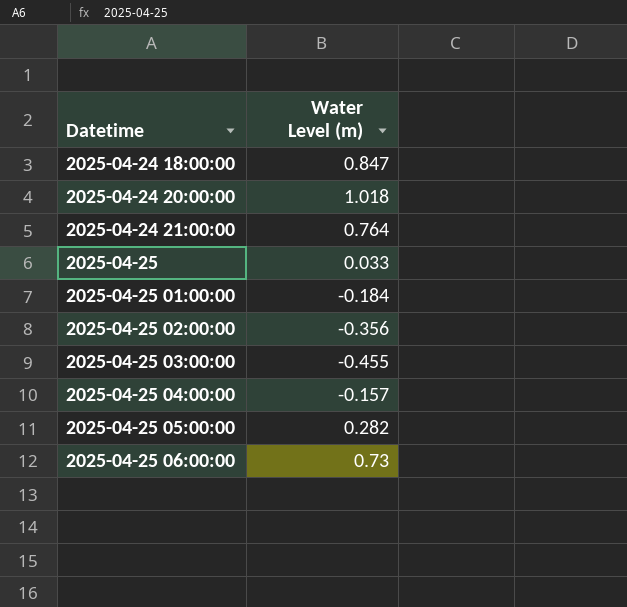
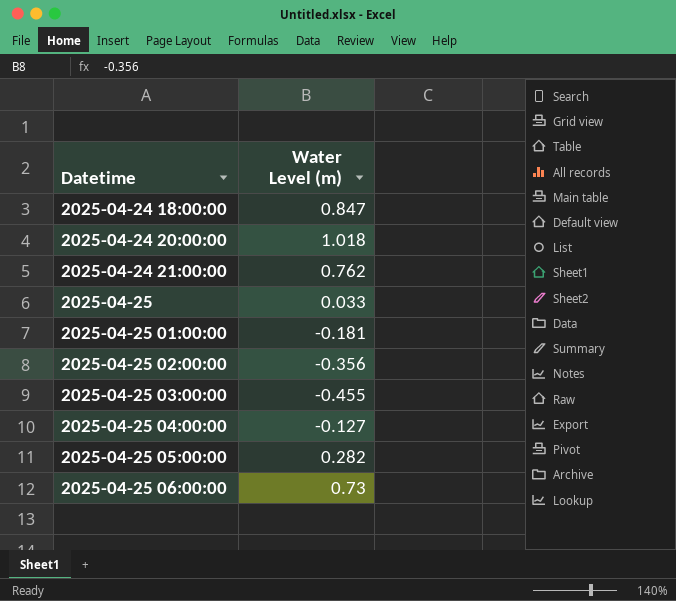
2025-04-24 21:00:00 | Water Level (m): 0.764 -> 0.762
2025-04-25 01:00:00 | Water Level (m): -0.184 -> -0.181
2025-04-25 04:00:00 | Water Level (m): -0.157 -> -0.127

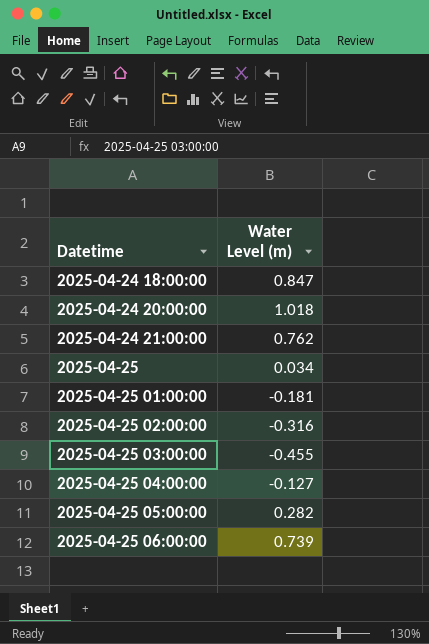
2025-04-25 | Water Level (m): 0.033 -> 0.034
2025-04-25 02:00:00 | Water Level (m): -0.356 -> -0.316
2025-04-25 06:00:00 | Water Level (m): 0.73 -> 0.739

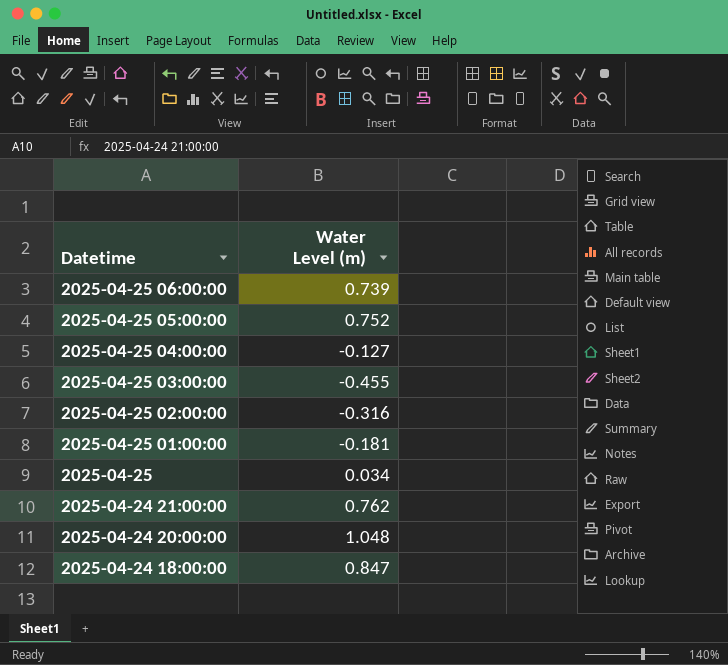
row order: Datetime ascending -> Datetime descending
2025-04-25 05:00:00 | Water Level (m): 0.282 -> 0.752
2025-04-24 20:00:00 | Water Level (m): 1.018 -> 1.048

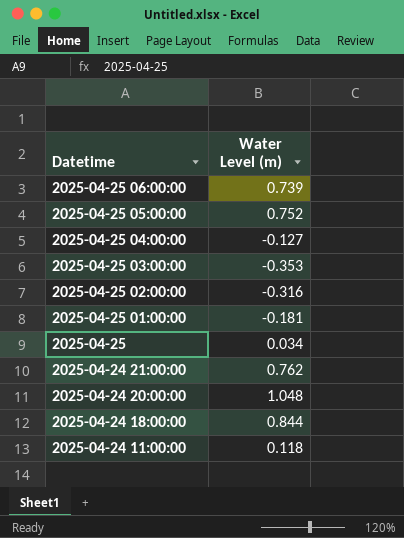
2025-04-25 03:00:00 | Water Level (m): -0.455 -> -0.353
2025-04-24 18:00:00 | Water Level (m): 0.847 -> 0.844
row 2025-04-24 11:00:00: none -> 0.118

